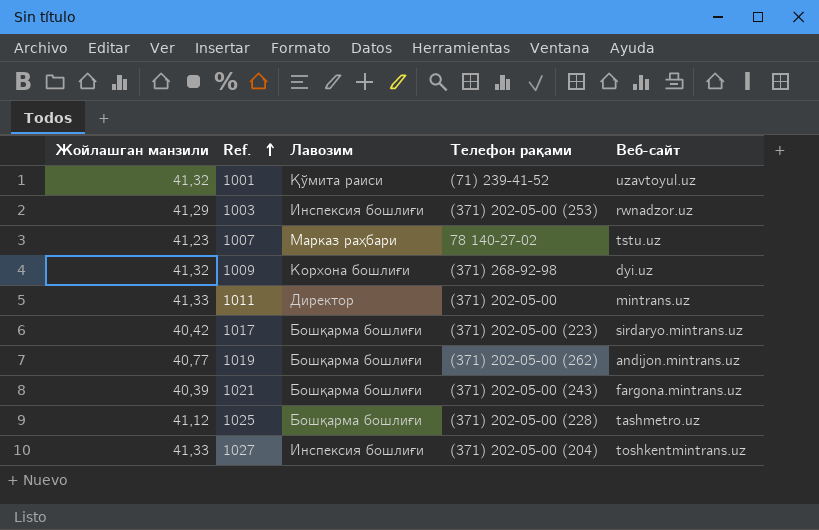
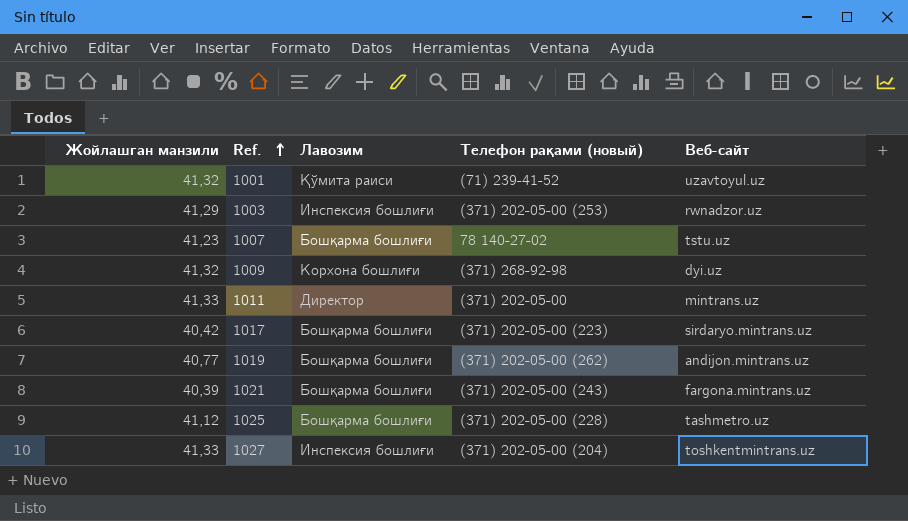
column name: Телефон рақами -> Телефон рақами (новый)
1007 | Лавозим: Марказ раҳбари -> Бошқарма бошлиғи

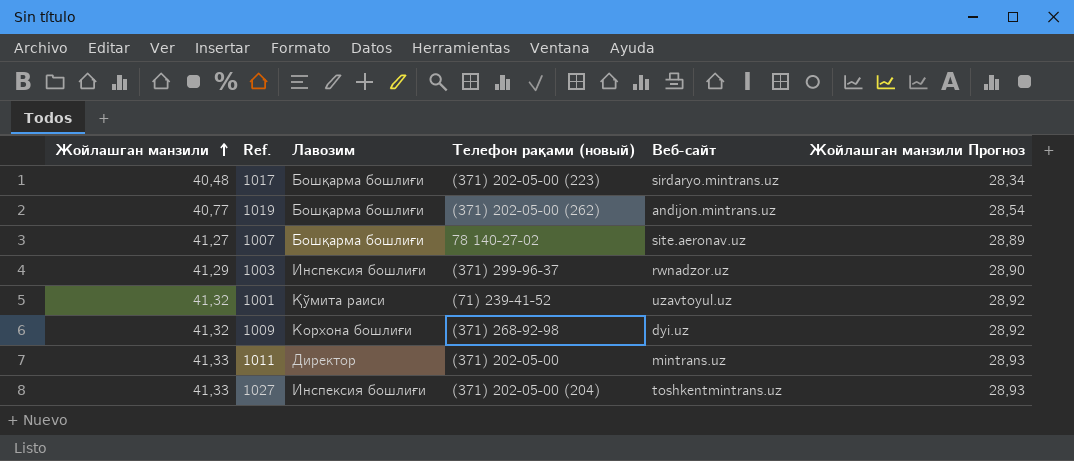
row order: Ref. ascending -> Жойлашган манзили ascending
column Жойлашган манзили Прогноз | formula: none -> [Жойлашган манзили] * 0,7
row 1021: 40,39 | Бошқарма бошлиғи | (371) 202-05-00 (243) | fargona.mintrans.uz -> none
row 1025: 41,12 | Бошқарма бошлиғи | (371) 202-05-00 (228) | tashmetro.uz -> none
1017 | Жойлашган манзили: 40,42 -> 40,48
1007 | Жойлашган манзили: 41,23 -> 41,27
1007 | Веб-сайт: tstu.uz -> site.aeronav.uz
1003 | Телефон рақами (новый): (371) 202-05-00 (253) -> (371) 299-96-37

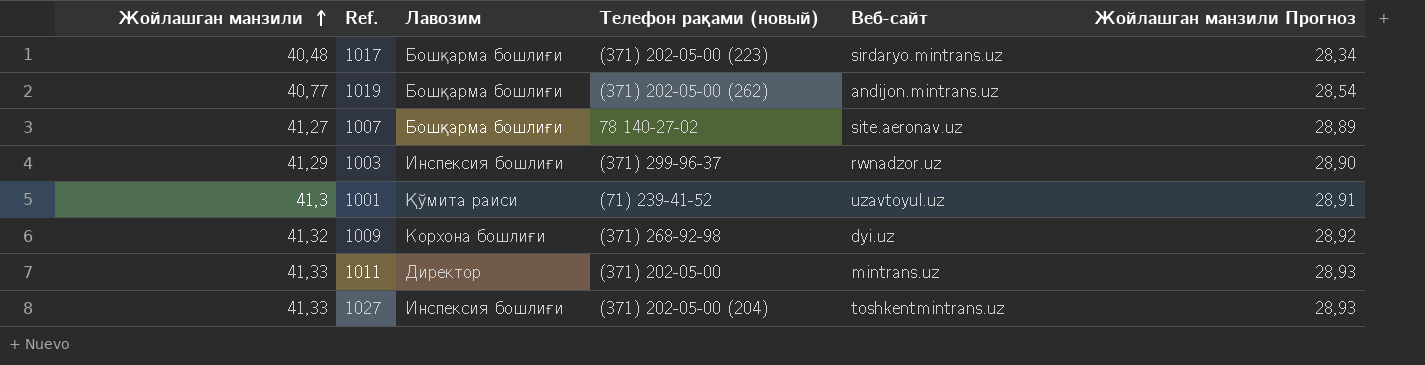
1001 | Жойлашган манзили: 41,32 -> 41,3
1001 | Жойлашган манзили Прогноз: 28,92 -> 28,91

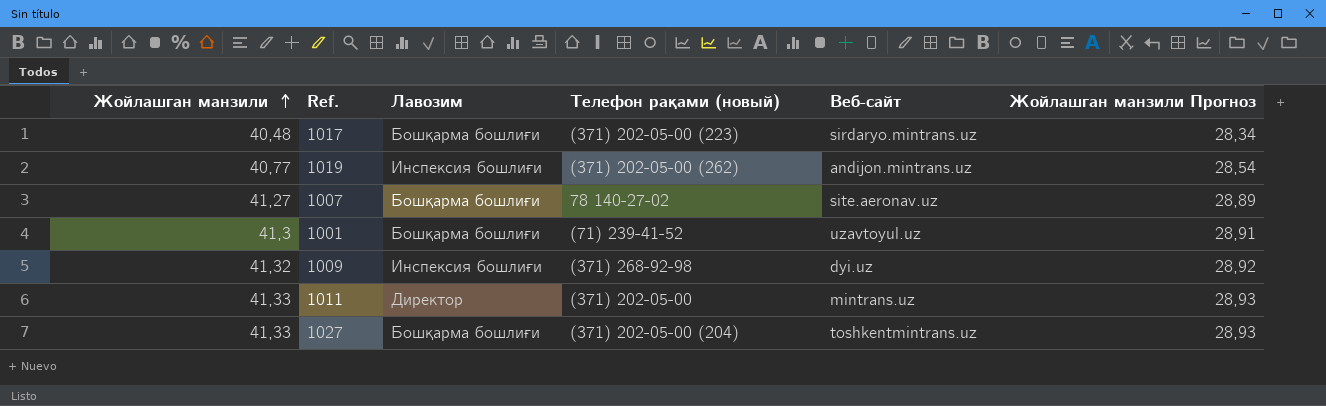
row 1003: 41,29 | Инспексия бошлиғи | (371) 299-96-37 | rwnadzor.uz | 28,90 -> none
1019 | Лавозим: Бошқарма бошлиғи -> Инспексия бошлиғи
1001 | Лавозим: Қўмита раиси -> Бошқарма бошлиғи
1009 | Лавозим: Корхона бошлиғи -> Инспексия бошлиғи
1027 | Лавозим: Инспексия бошлиғи -> Бошқарма бошлиғи

